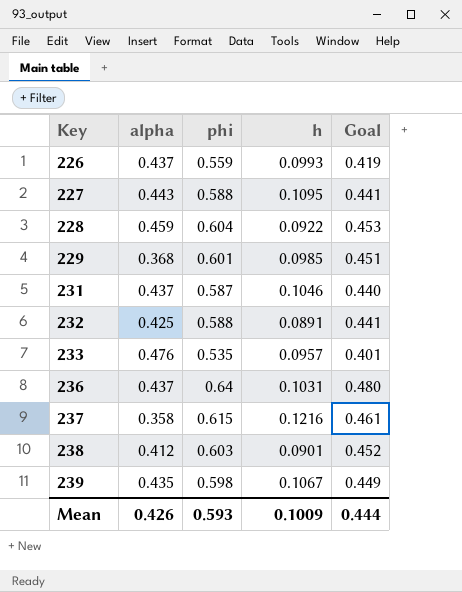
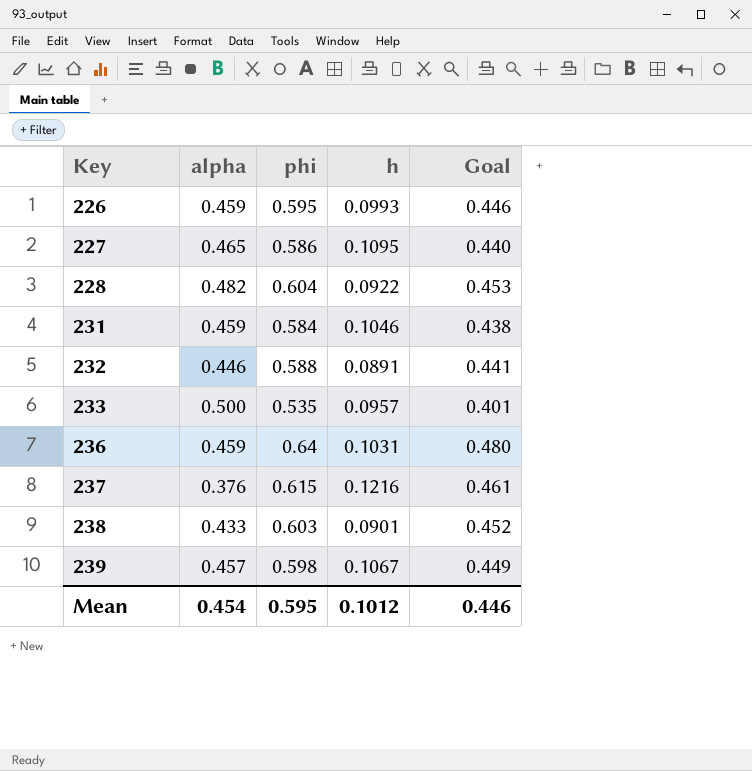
row 229: 0.368 | 0.601 | 0.0985 | 0.451 -> none
226 | alpha: 0.437 -> 0.459
226 | phi: 0.559 -> 0.595
226 | Goal: 0.419 -> 0.446
227 | alpha: 0.443 -> 0.465
227 | phi: 0.588 -> 0.586
227 | Goal: 0.441 -> 0.440
228 | alpha: 0.459 -> 0.482
231 | alpha: 0.437 -> 0.459
231 | phi: 0.587 -> 0.584
231 | Goal: 0.440 -> 0.438
232 | alpha: 0.425 -> 0.446
233 | alpha: 0.476 -> 0.500
236 | alpha: 0.437 -> 0.459
237 | alpha: 0.358 -> 0.376
238 | alpha: 0.412 -> 0.433
239 | alpha: 0.435 -> 0.457
Mean | alpha: 0.426 -> 0.454
Mean | phi: 0.593 -> 0.595
Mean | h: 0.1009 -> 0.1012
Mean | Goal: 0.444 -> 0.446

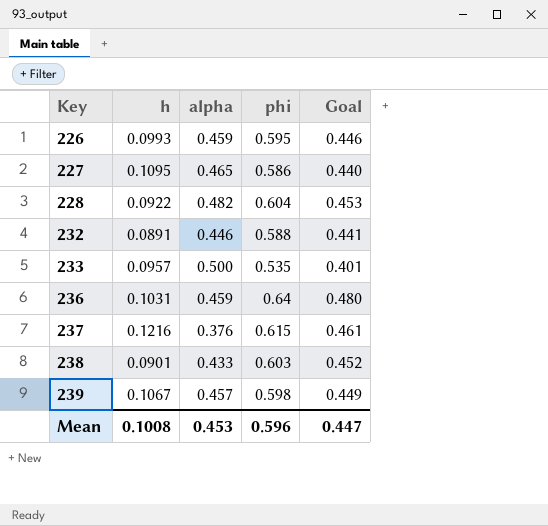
column h | position: 4 -> 2
row 231: 0.459 | 0.584 | 0.1046 | 0.438 -> none
Mean | h: 0.1012 -> 0.1008
Mean | alpha: 0.454 -> 0.453
Mean | phi: 0.595 -> 0.596
Mean | Goal: 0.446 -> 0.447

